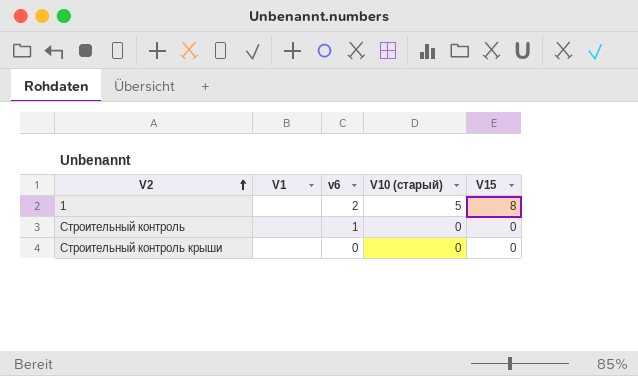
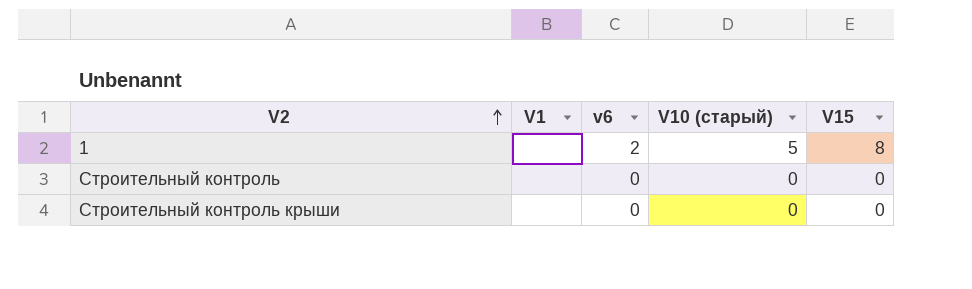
Строительный контроль | v6: 1 -> 0

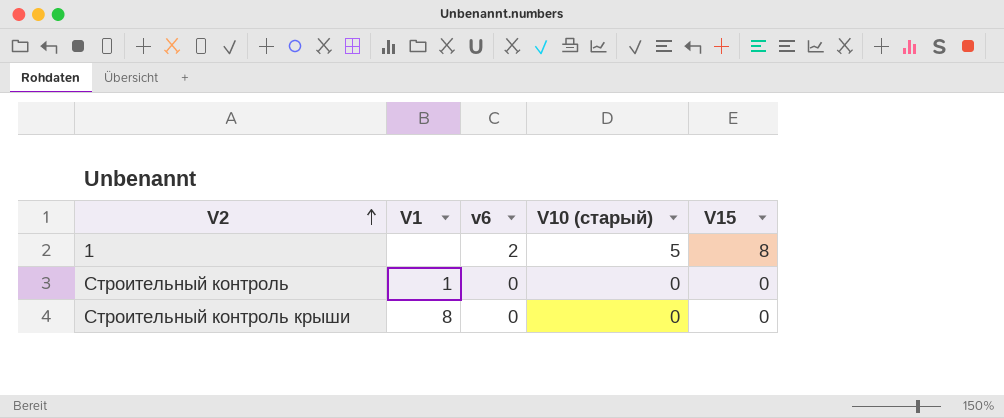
Строительный контроль | V1: none -> 1
Строительный контроль крыши | V1: none -> 8

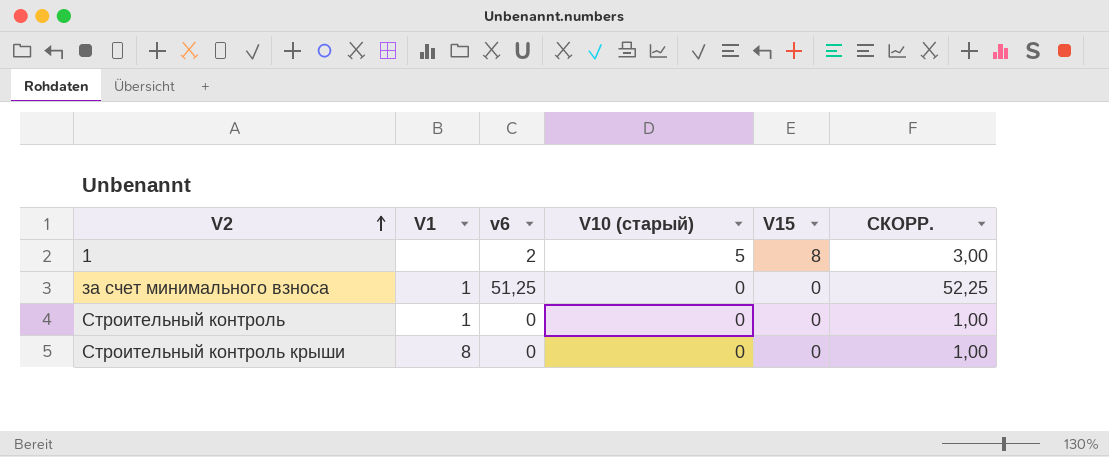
column СКОРР. | formula: none -> [v6] + 1
row за счет минимального взноса: none -> 1 | 51,25 | 0 | 0 | 52,25

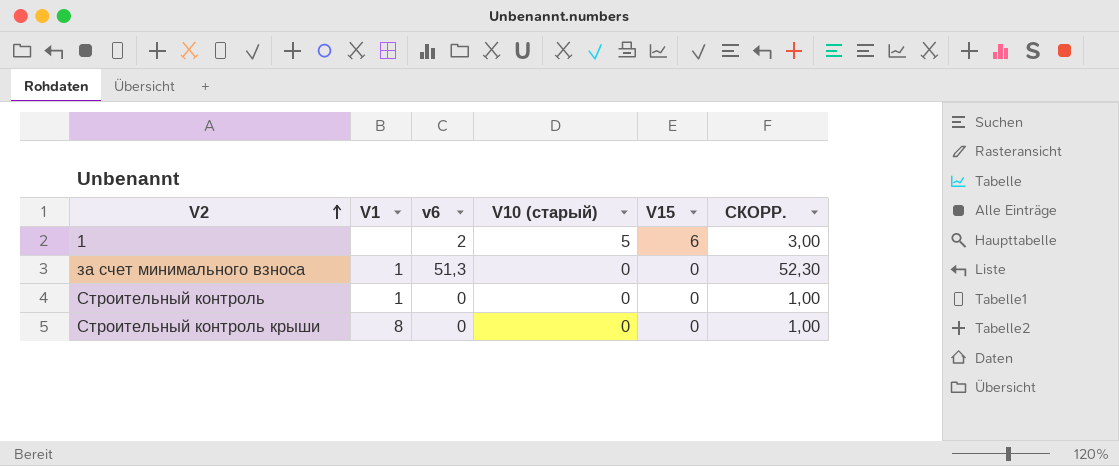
1 | V15: 8 -> 6
за счет минимального взноса | v6: 51,25 -> 51,3
за счет минимального взноса | СКОРР.: 52,25 -> 52,30

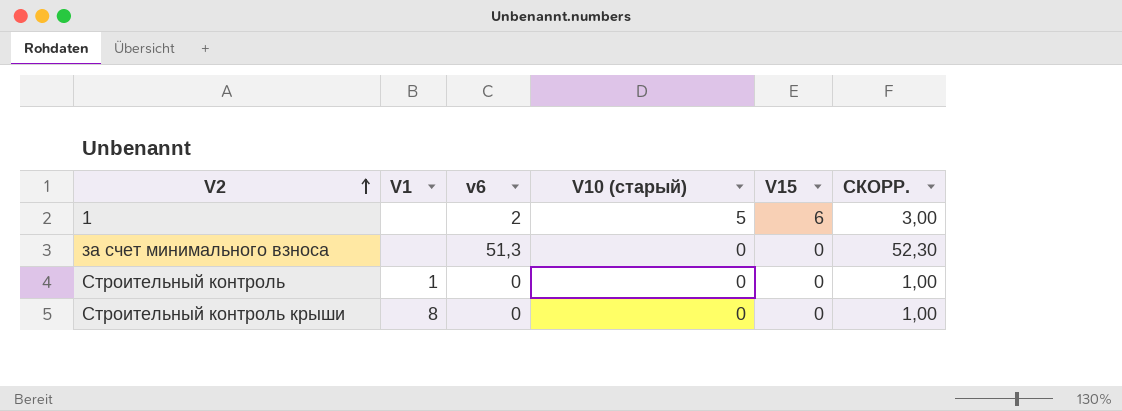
за счет минимального взноса | V1: 1 -> none

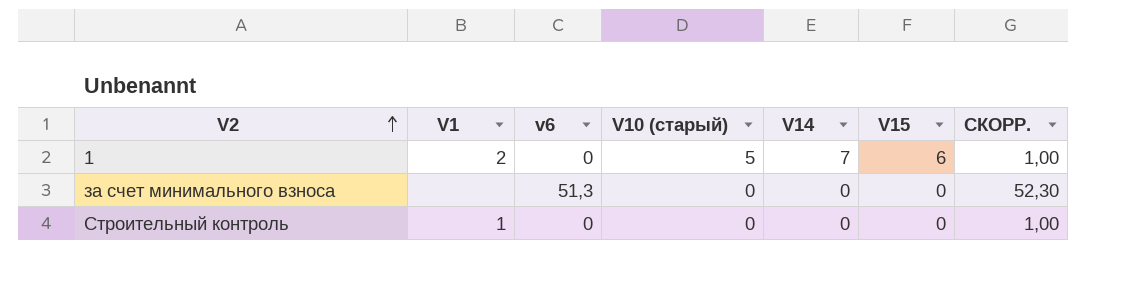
column V14 | position: none -> 5
row Строительный контроль крыши: 8 | 0 | 0 | 0 | 1,00 -> none
1 | V1: none -> 2
1 | v6: 2 -> 0
1 | СКОРР.: 3,00 -> 1,00

